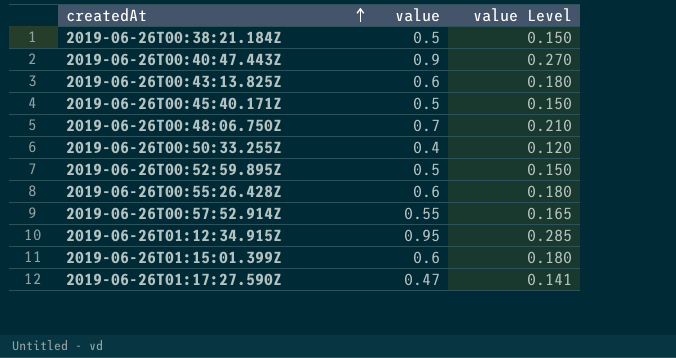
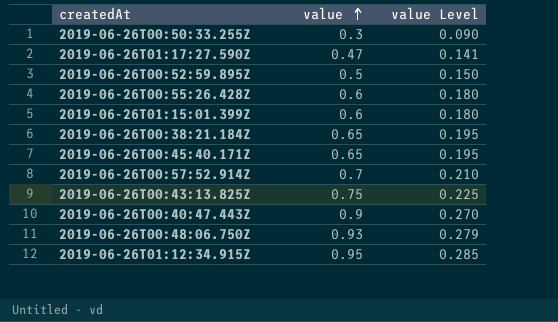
row order: createdAt ascending -> value ascending
2019-06-26T00:50:33.255Z | value: 0.4 -> 0.3
2019-06-26T00:50:33.255Z | value Level: 0.120 -> 0.090
2019-06-26T00:38:21.184Z | value: 0.5 -> 0.65
2019-06-26T00:38:21.184Z | value Level: 0.150 -> 0.195
2019-06-26T00:45:40.171Z | value: 0.5 -> 0.65
2019-06-26T00:45:40.171Z | value Level: 0.150 -> 0.195
2019-06-26T00:57:52.914Z | value: 0.55 -> 0.7
2019-06-26T00:57:52.914Z | value Level: 0.165 -> 0.210
2019-06-26T00:43:13.825Z | value: 0.6 -> 0.75
2019-06-26T00:43:13.825Z | value Level: 0.180 -> 0.225
2019-06-26T00:48:06.750Z | value: 0.7 -> 0.93
2019-06-26T00:48:06.750Z | value Level: 0.210 -> 0.279

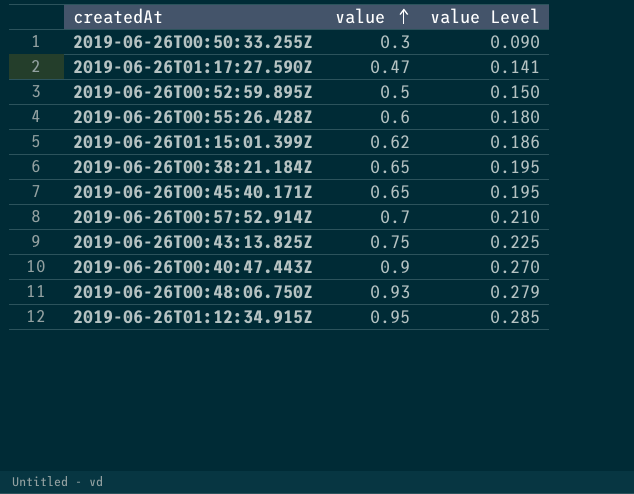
2019-06-26T01:15:01.399Z | value: 0.6 -> 0.62
2019-06-26T01:15:01.399Z | value Level: 0.180 -> 0.186

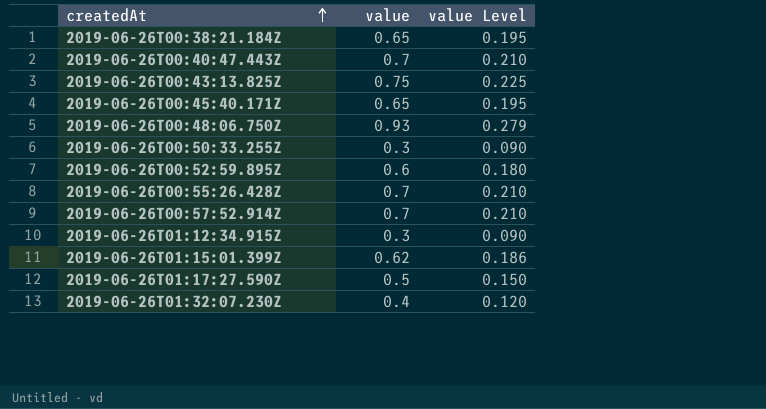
row order: value ascending -> createdAt ascending
2019-06-26T00:40:47.443Z | value: 0.9 -> 0.7
2019-06-26T00:40:47.443Z | value Level: 0.270 -> 0.210
2019-06-26T00:52:59.895Z | value: 0.5 -> 0.6
2019-06-26T00:52:59.895Z | value Level: 0.150 -> 0.180
2019-06-26T00:55:26.428Z | value: 0.6 -> 0.7
2019-06-26T00:55:26.428Z | value Level: 0.180 -> 0.210
2019-06-26T01:12:34.915Z | value: 0.95 -> 0.3
2019-06-26T01:12:34.915Z | value Level: 0.285 -> 0.090
2019-06-26T01:17:27.590Z | value: 0.47 -> 0.5
2019-06-26T01:17:27.590Z | value Level: 0.141 -> 0.150
row 2019-06-26T01:32:07.230Z: none -> 0.4 | 0.120

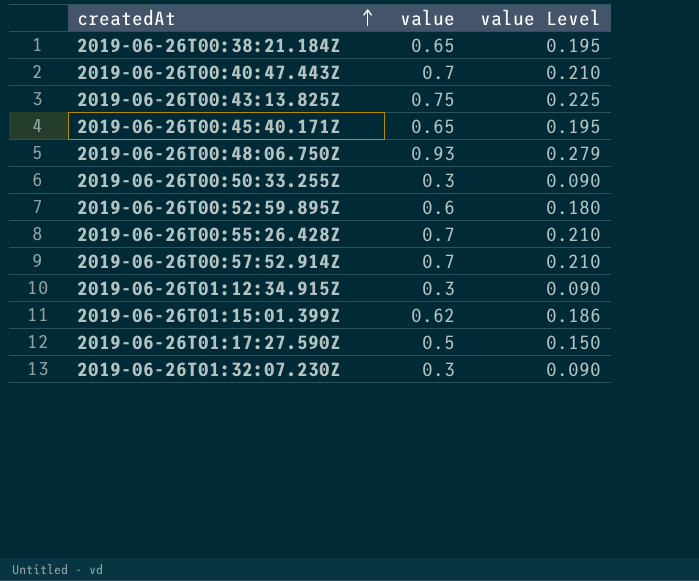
2019-06-26T01:32:07.230Z | value: 0.4 -> 0.3
2019-06-26T01:32:07.230Z | value Level: 0.120 -> 0.090

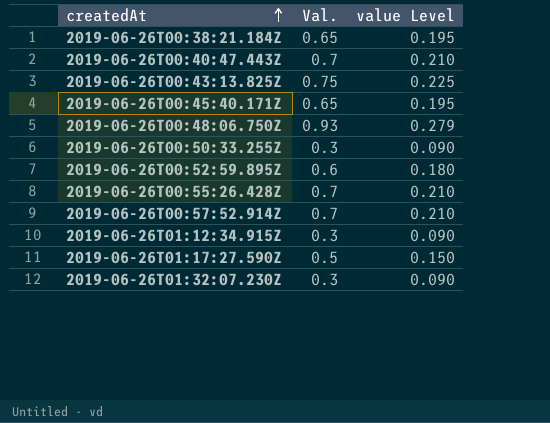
column name: value -> Val.
row 2019-06-26T01:15:01.399Z: 0.62 | 0.186 -> none

